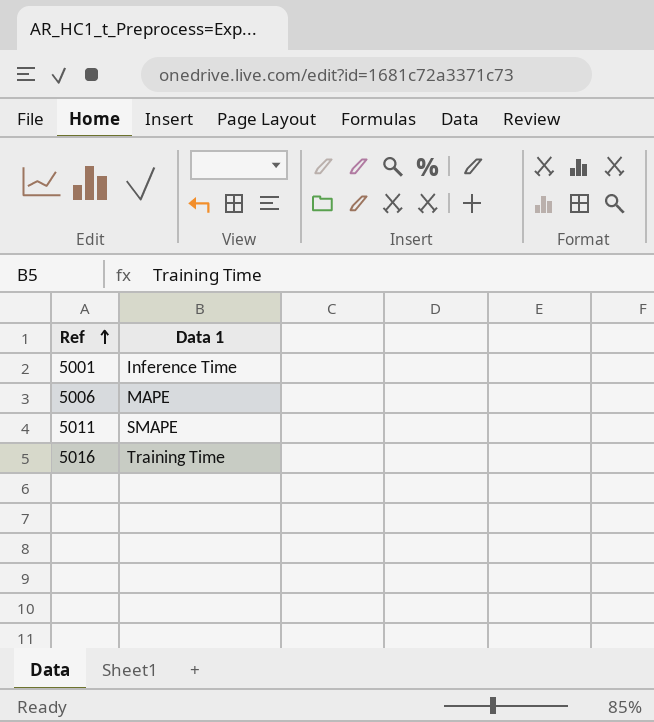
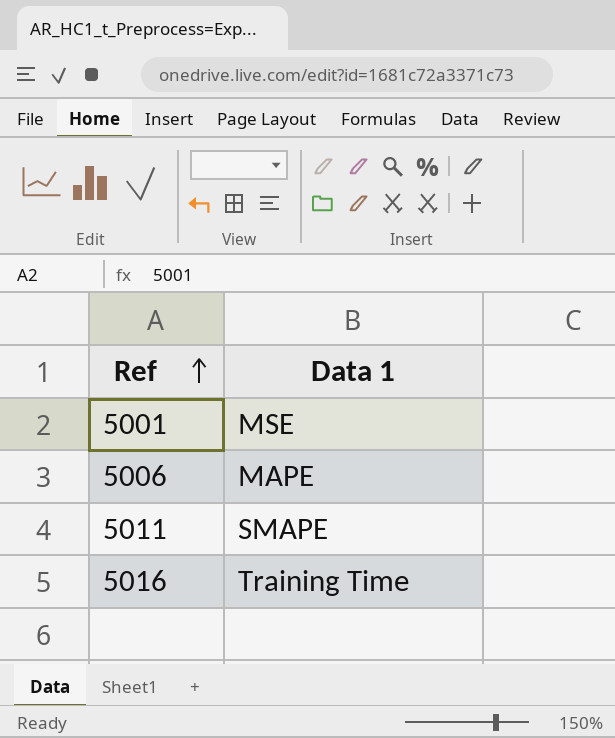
5001 | Data 1: Inference Time -> MSE

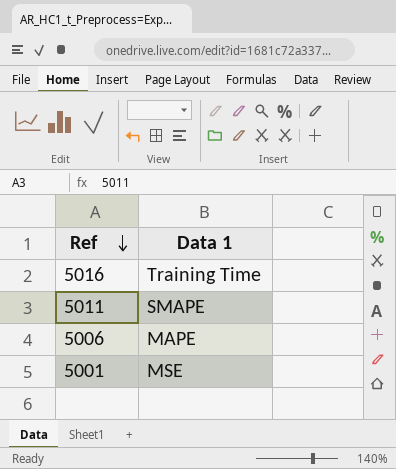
row order: Ref ascending -> Ref descending

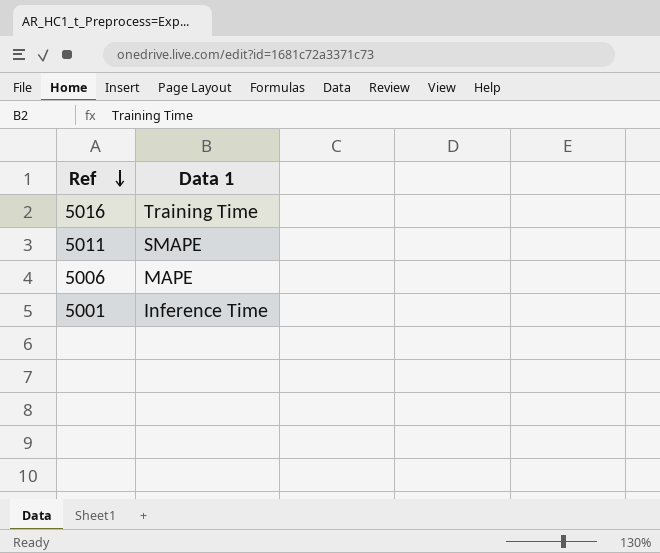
5001 | Data 1: MSE -> Inference Time

